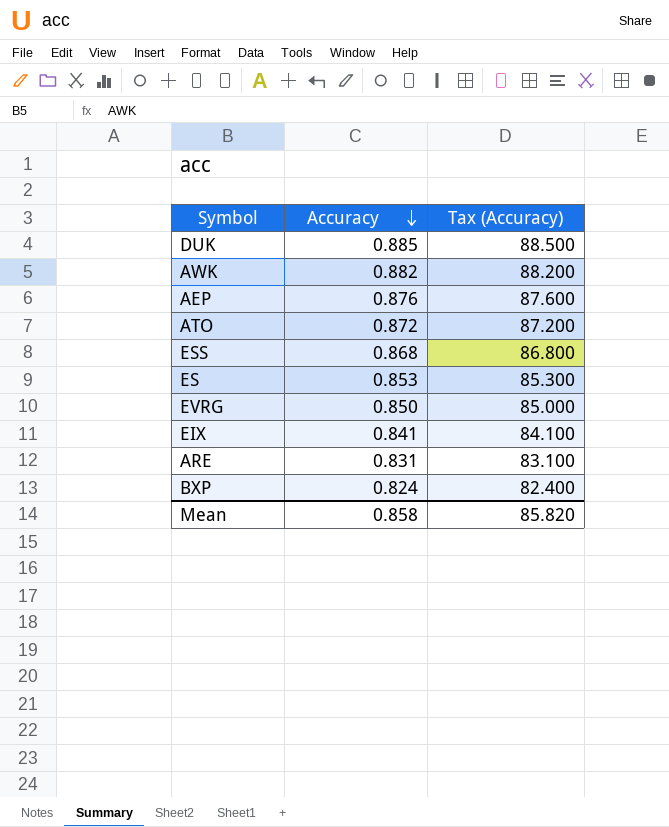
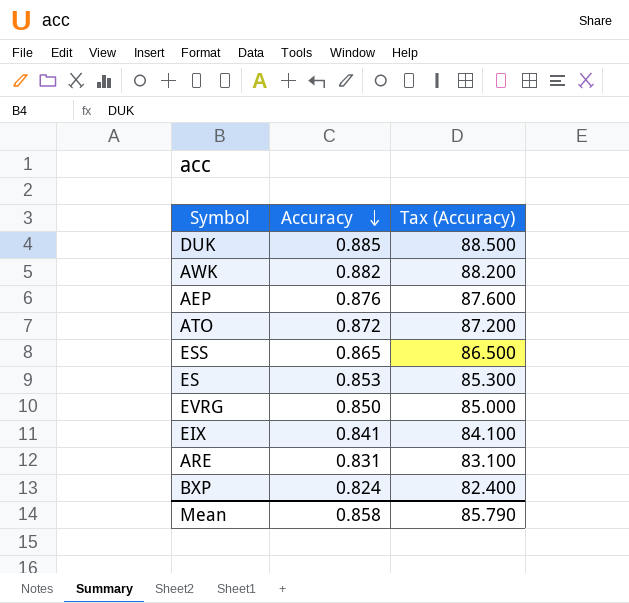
ESS | Accuracy: 0.868 -> 0.865
ESS | Tax (Accuracy): 86.800 -> 86.500
Mean | Tax (Accuracy): 85.820 -> 85.790

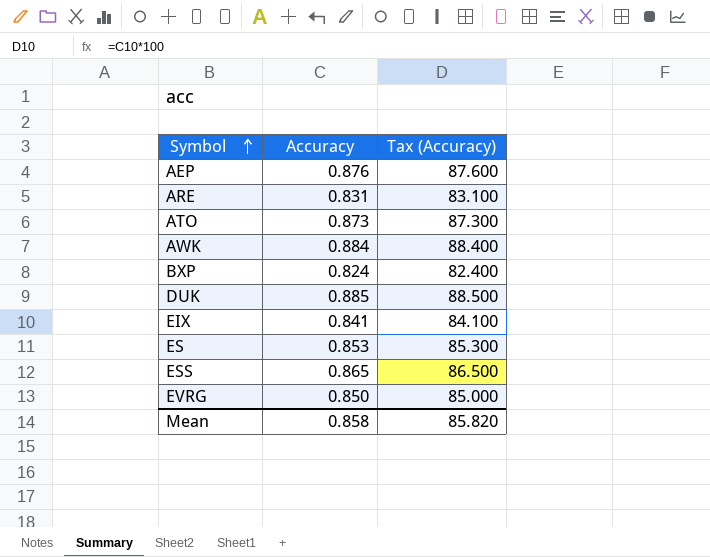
row order: Accuracy descending -> Symbol ascending
ATO | Accuracy: 0.872 -> 0.873
ATO | Tax (Accuracy): 87.200 -> 87.300
AWK | Accuracy: 0.882 -> 0.884
AWK | Tax (Accuracy): 88.200 -> 88.400
Mean | Tax (Accuracy): 85.790 -> 85.820

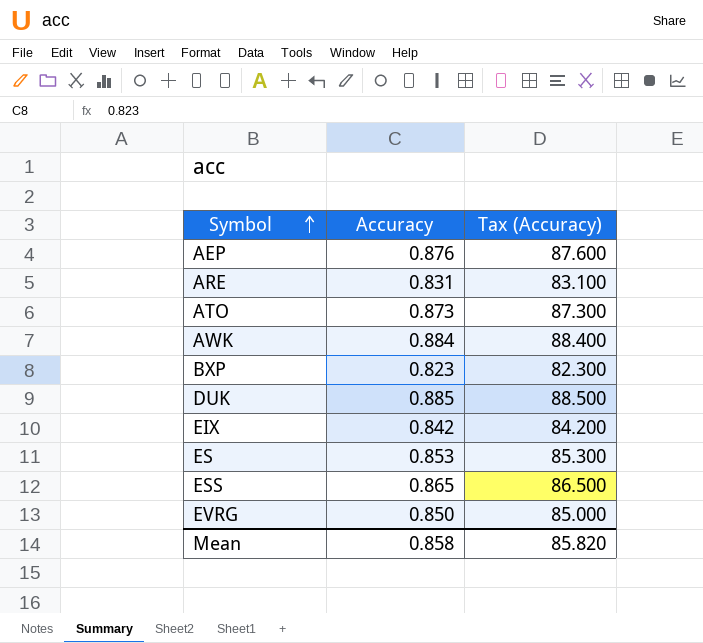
BXP | Accuracy: 0.824 -> 0.823
BXP | Tax (Accuracy): 82.400 -> 82.300
EIX | Accuracy: 0.841 -> 0.842
EIX | Tax (Accuracy): 84.100 -> 84.200

